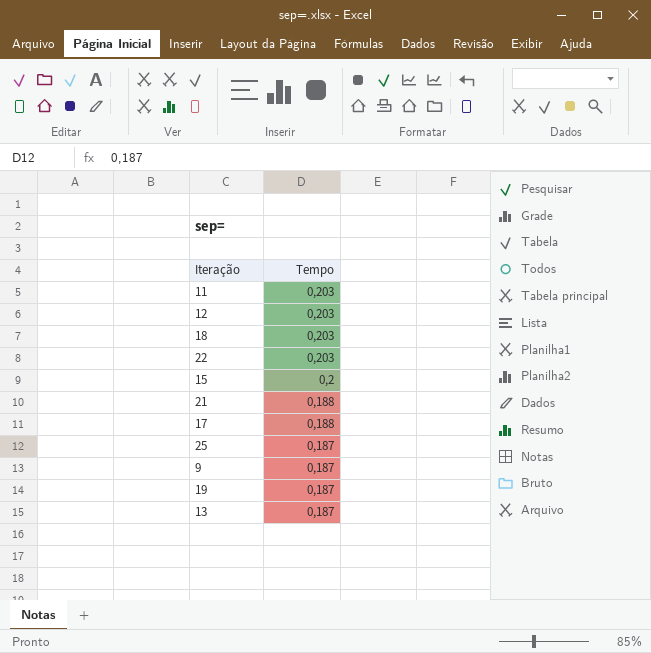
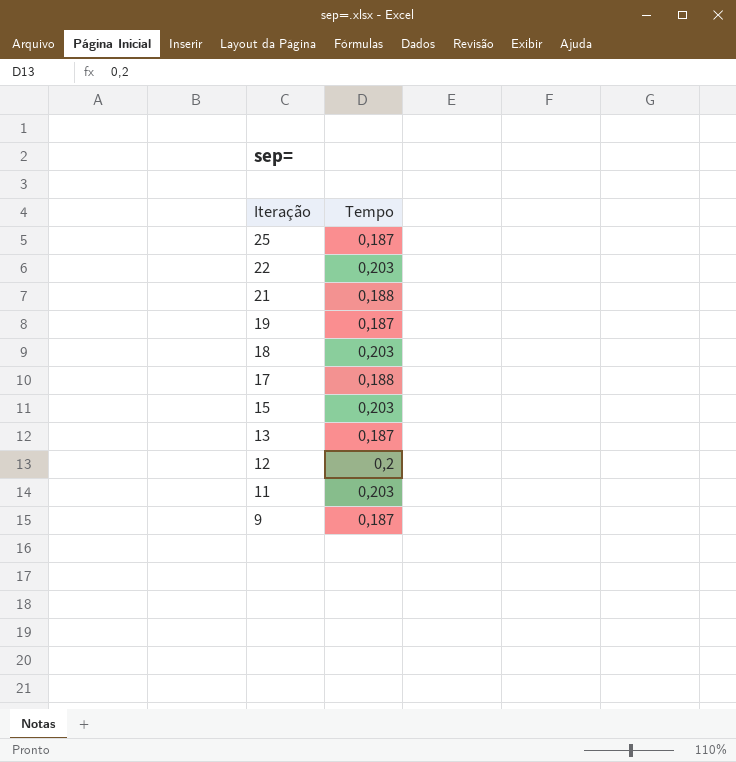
row order: Tempo descending -> Iteração descending
15 | Tempo: 0,2 -> 0,203
12 | Tempo: 0,203 -> 0,2

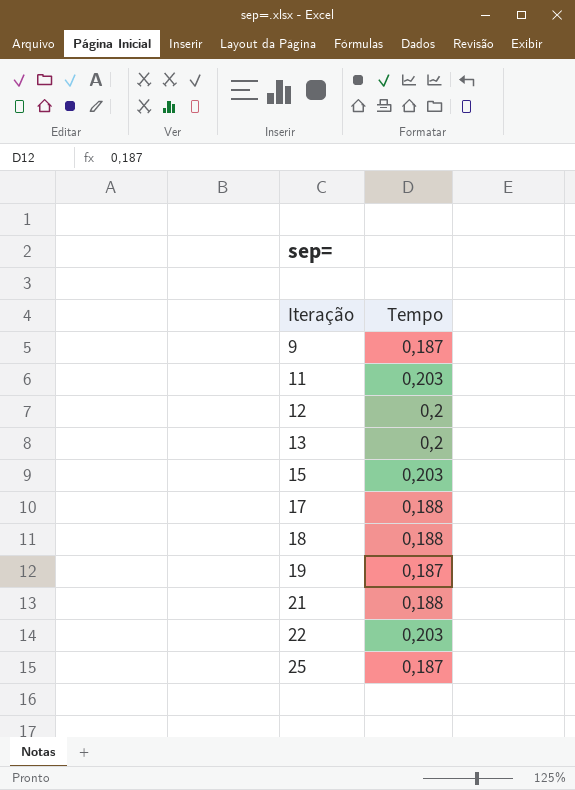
row order: Iteração descending -> Iteração ascending
13 | Tempo: 0,187 -> 0,2
18 | Tempo: 0,203 -> 0,188

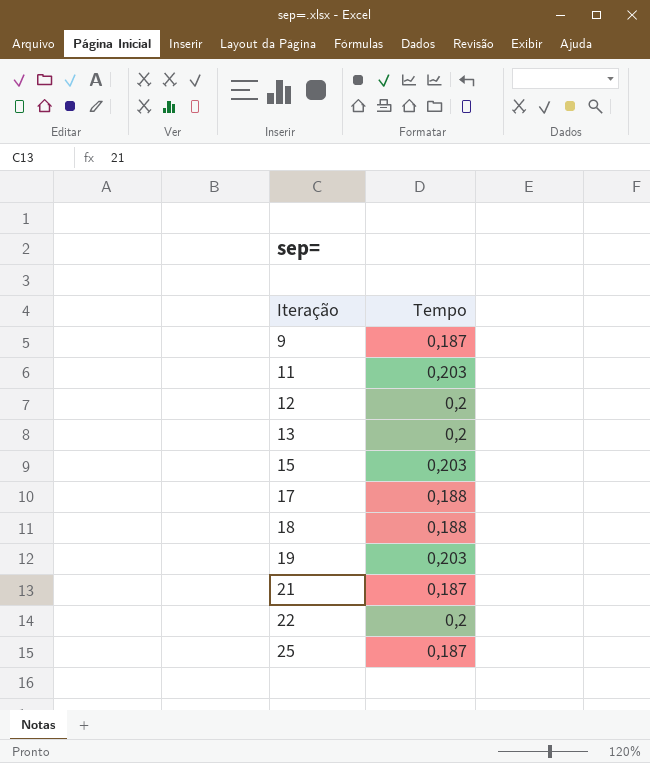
19 | Tempo: 0,187 -> 0,203
21 | Tempo: 0,188 -> 0,187
22 | Tempo: 0,203 -> 0,2

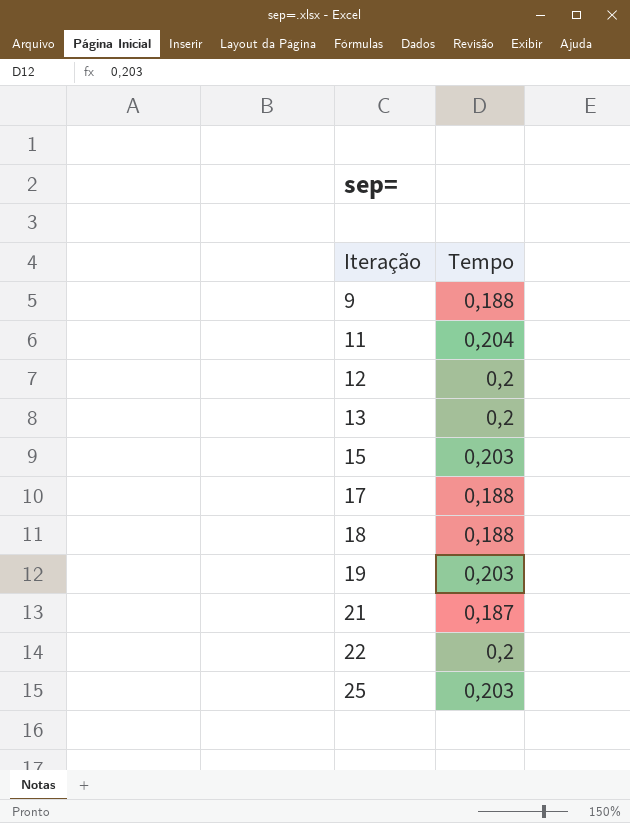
9 | Tempo: 0,187 -> 0,188
11 | Tempo: 0,203 -> 0,204
25 | Tempo: 0,187 -> 0,203

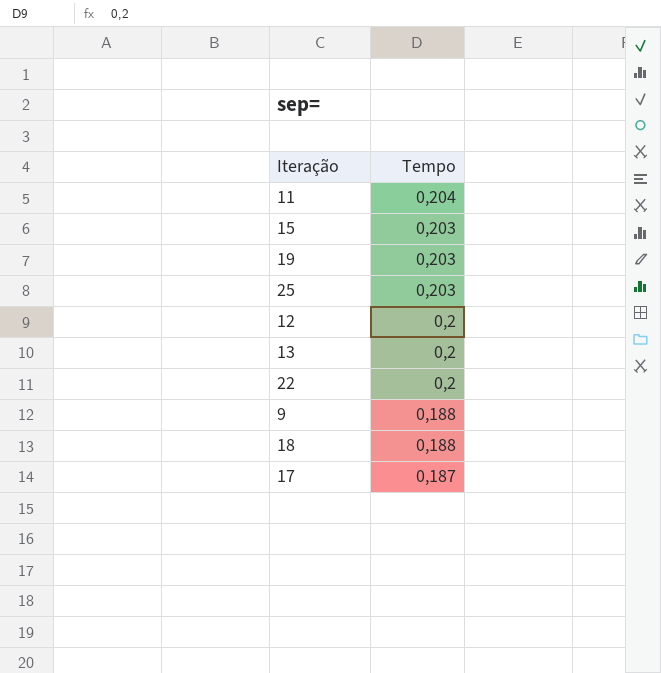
row order: Iteração ascending -> Tempo descending
row 21: 0,187 -> none
17 | Tempo: 0,188 -> 0,187

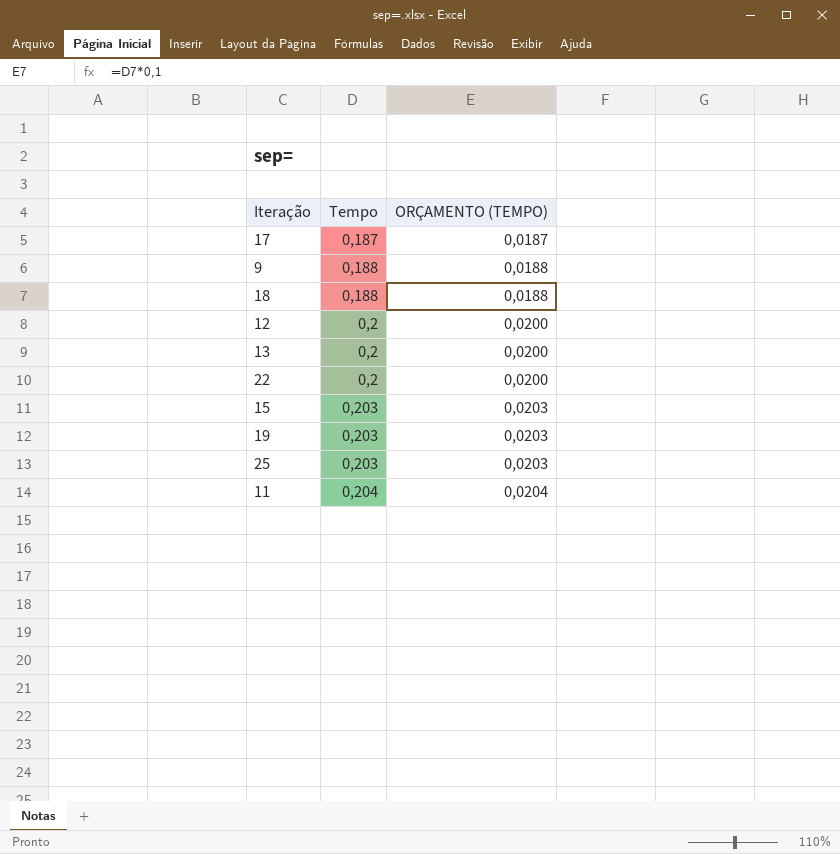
row order: Tempo descending -> Tempo ascending
column ORÇAMENTO (TEMPO) | formula: none -> [Tempo] * 0,1

